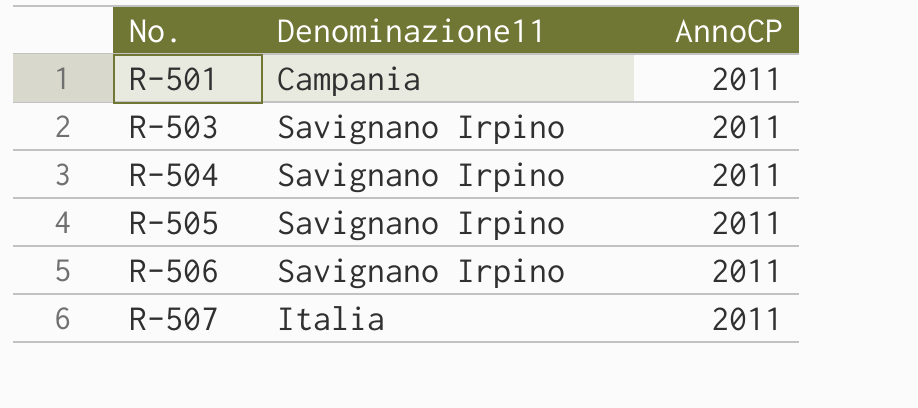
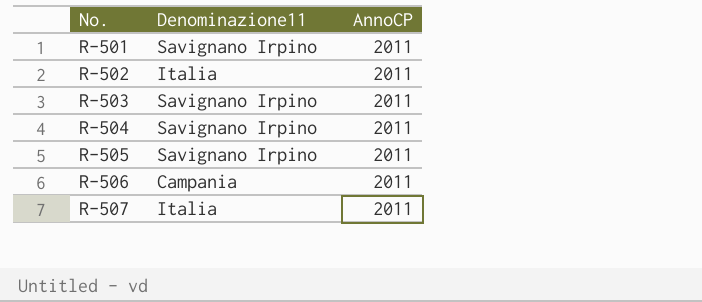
R-501 | Denominazione11: Campania -> Savignano Irpino
row R-502: none -> Italia | 2011
R-506 | Denominazione11: Savignano Irpino -> Campania

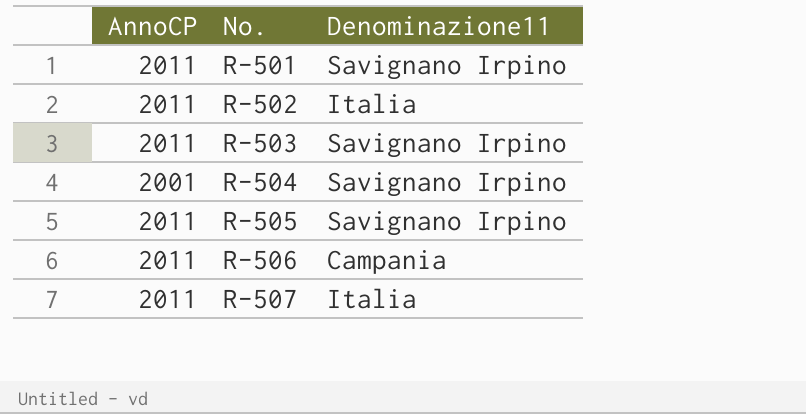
column AnnoCP | position: 3 -> 1
R-504 | AnnoCP: 2011 -> 2001

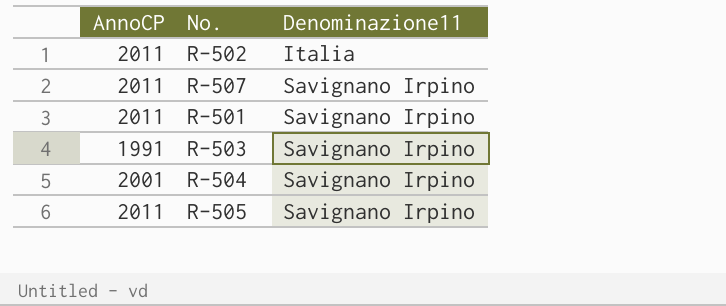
row order: No. ascending -> Denominazione11 ascending
row R-506: 2011 | Campania -> none
R-507 | Denominazione11: Italia -> Savignano Irpino
R-503 | AnnoCP: 2011 -> 1991

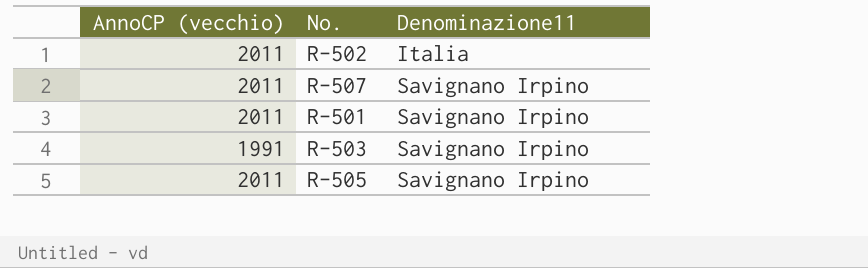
column name: AnnoCP -> AnnoCP (vecchio)
row R-504: 2001 | Savignano Irpino -> none

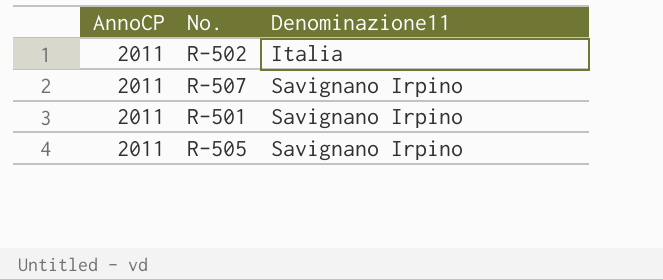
column name: AnnoCP (vecchio) -> AnnoCP
row R-503: 1991 | Savignano Irpino -> none

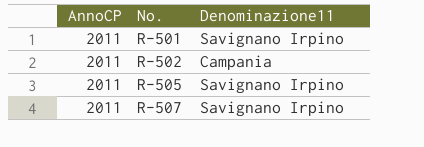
row order: Denominazione11 ascending -> No. ascending
R-502 | Denominazione11: Italia -> Campania

